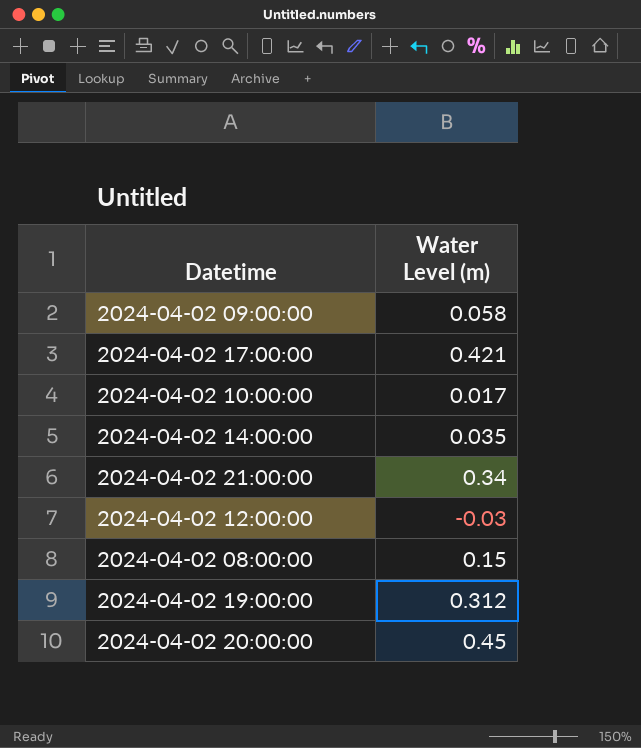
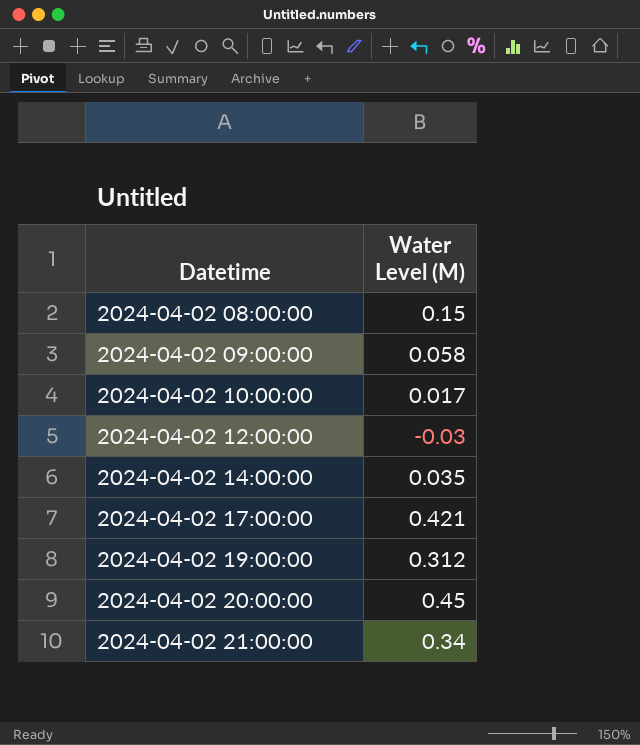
row order: none -> Datetime ascending
column name: Water Level (m) -> Water Level (M)

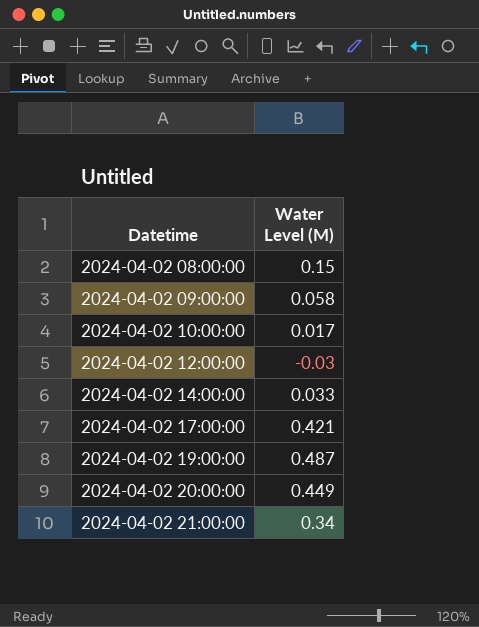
2024-04-02 14:00:00 | Water Level (M): 0.035 -> 0.033
2024-04-02 19:00:00 | Water Level (M): 0.312 -> 0.487
2024-04-02 20:00:00 | Water Level (M): 0.45 -> 0.449

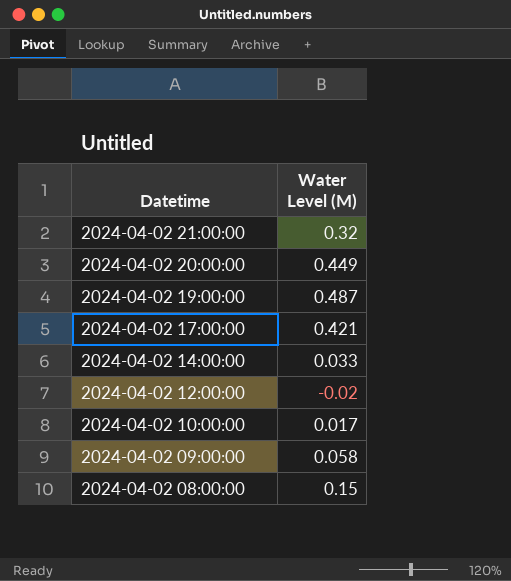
row order: Datetime ascending -> Datetime descending
2024-04-02 21:00:00 | Water Level (M): 0.34 -> 0.32
2024-04-02 12:00:00 | Water Level (M): -0.03 -> -0.02

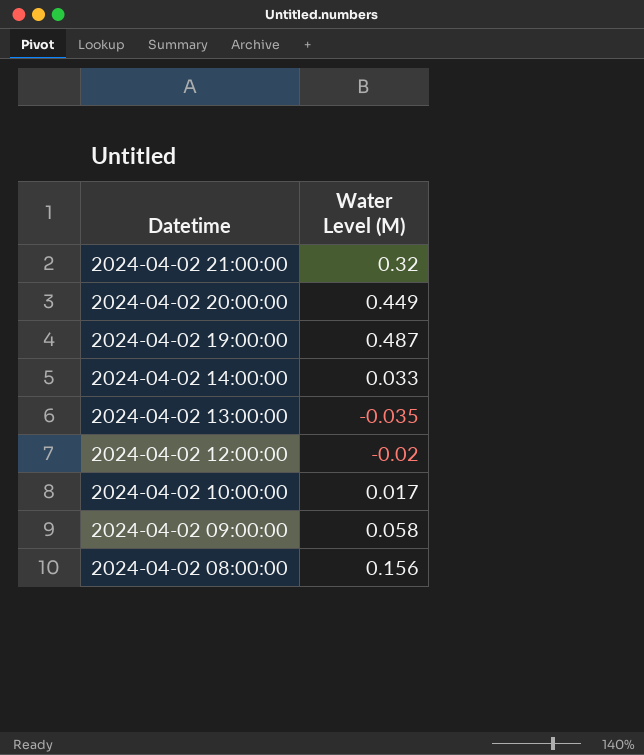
row 2024-04-02 17:00:00: 0.421 -> none
row 2024-04-02 13:00:00: none -> -0.035
2024-04-02 08:00:00 | Water Level (M): 0.15 -> 0.156

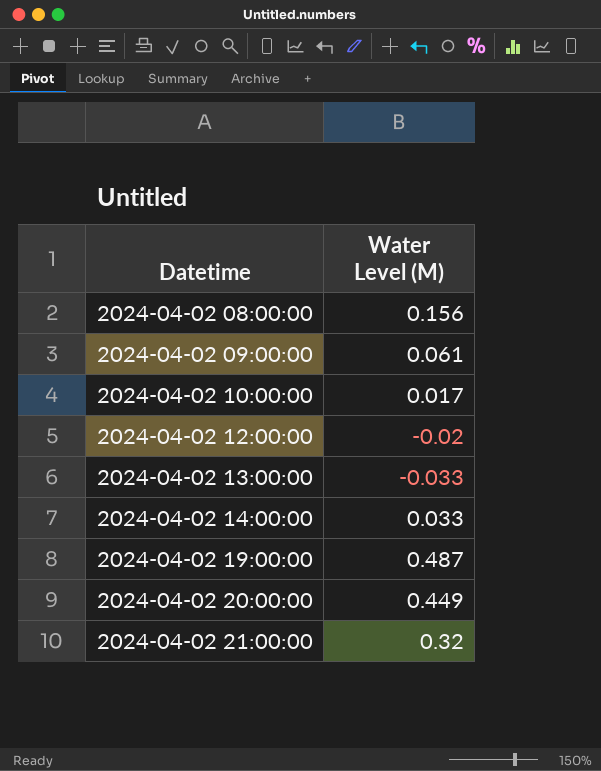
row order: Datetime descending -> Datetime ascending
2024-04-02 09:00:00 | Water Level (M): 0.058 -> 0.061
2024-04-02 13:00:00 | Water Level (M): -0.035 -> -0.033

